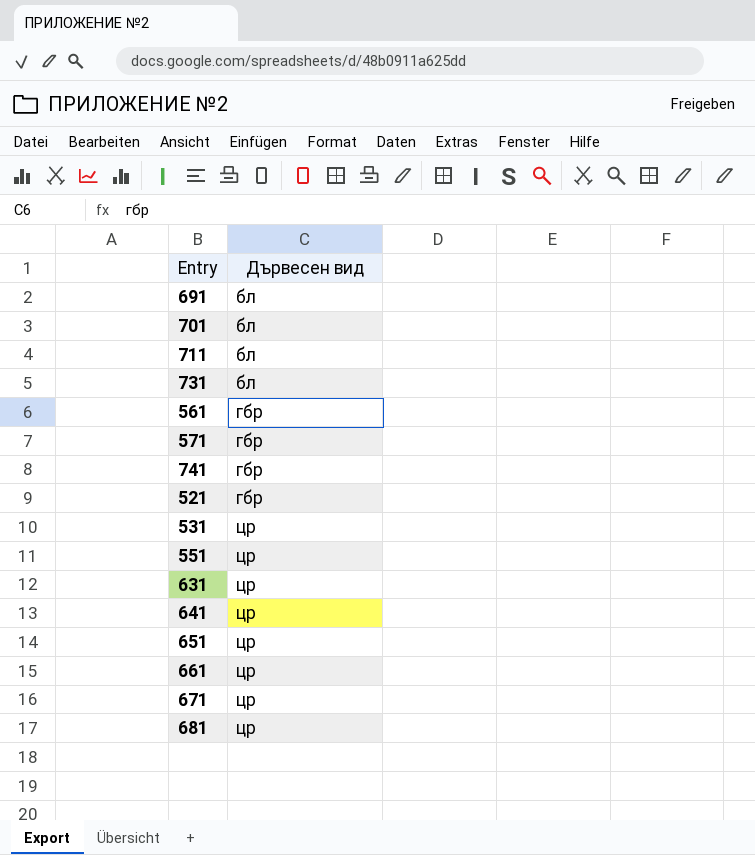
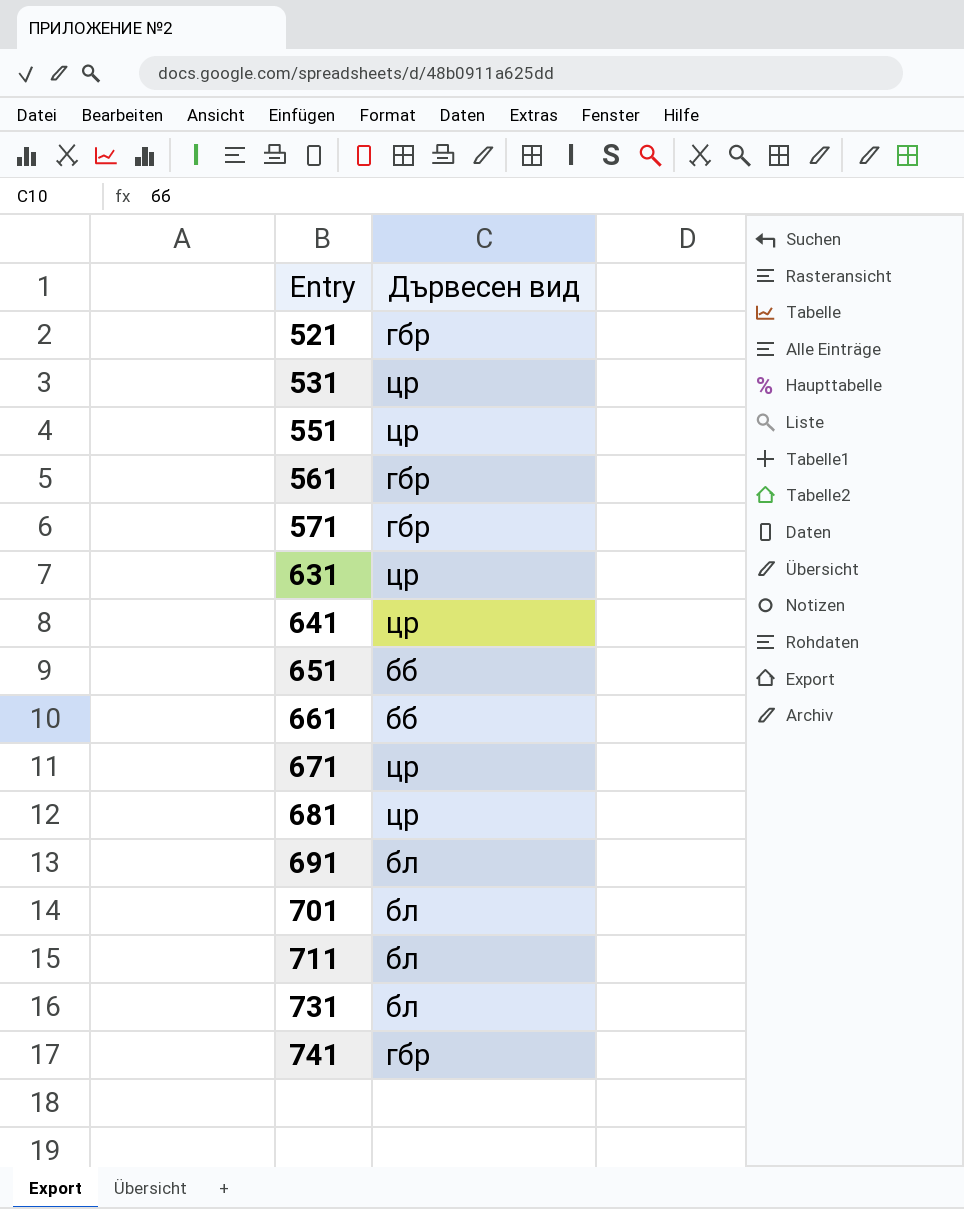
row order: Дървесен вид ascending -> Entry ascending
651 | Дървесен вид: цр -> бб
661 | Дървесен вид: цр -> бб

